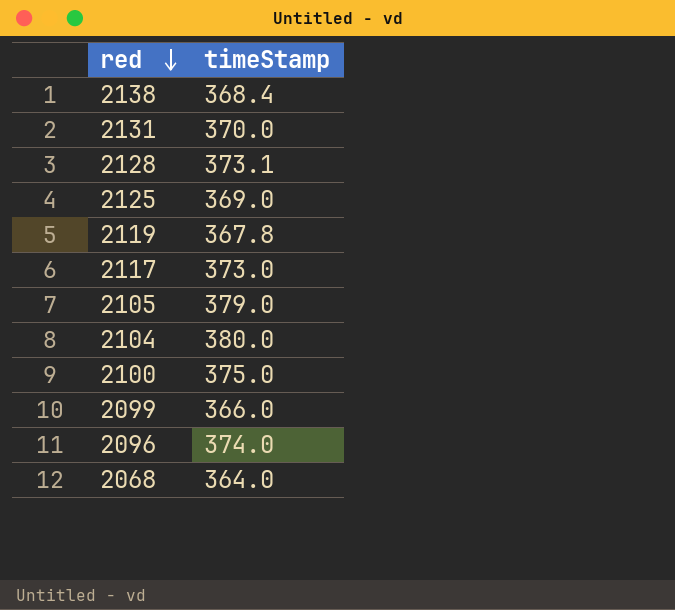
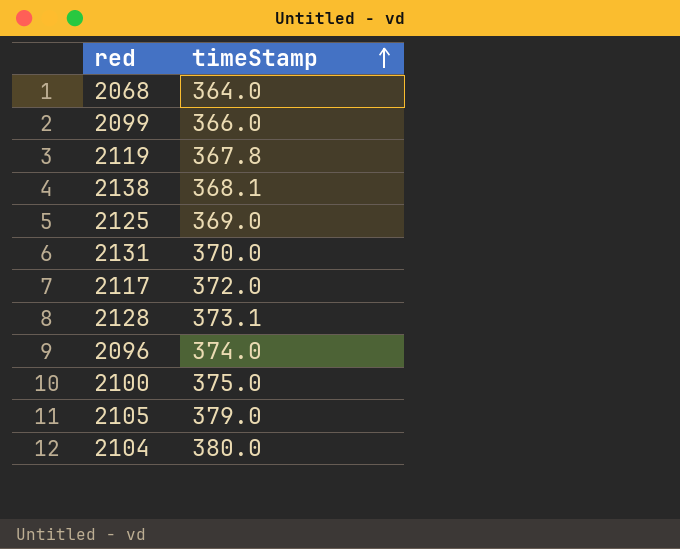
row order: red descending -> timeStamp ascending
2138 | timeStamp: 368.4 -> 368.1
2117 | timeStamp: 373.0 -> 372.0

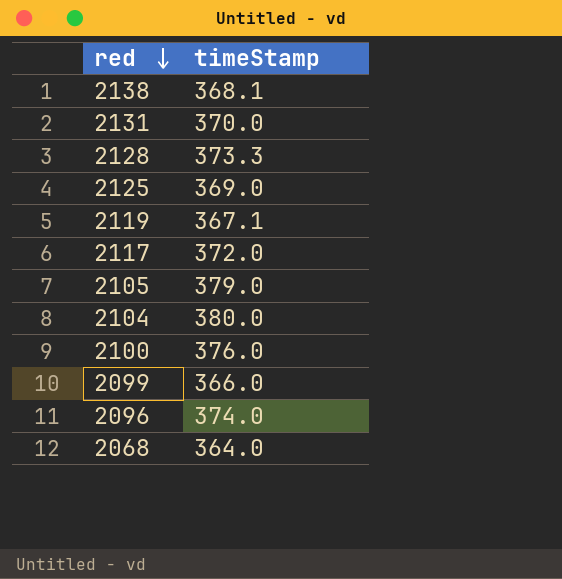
row order: timeStamp ascending -> red descending
2128 | timeStamp: 373.1 -> 373.3
2119 | timeStamp: 367.8 -> 367.1
2100 | timeStamp: 375.0 -> 376.0

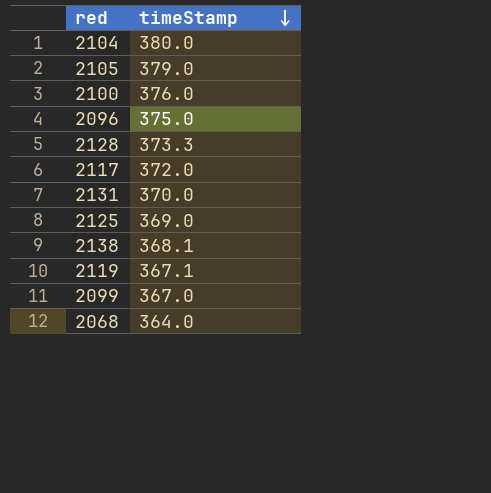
row order: red descending -> timeStamp descending
2096 | timeStamp: 374.0 -> 375.0
2099 | timeStamp: 366.0 -> 367.0

